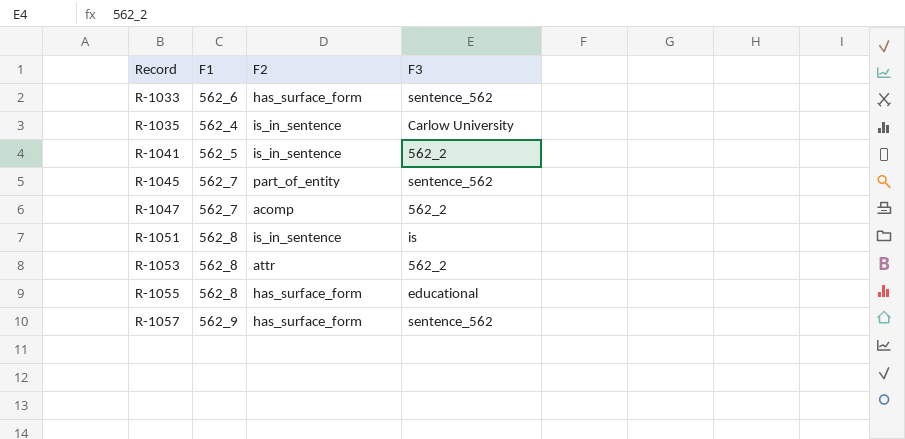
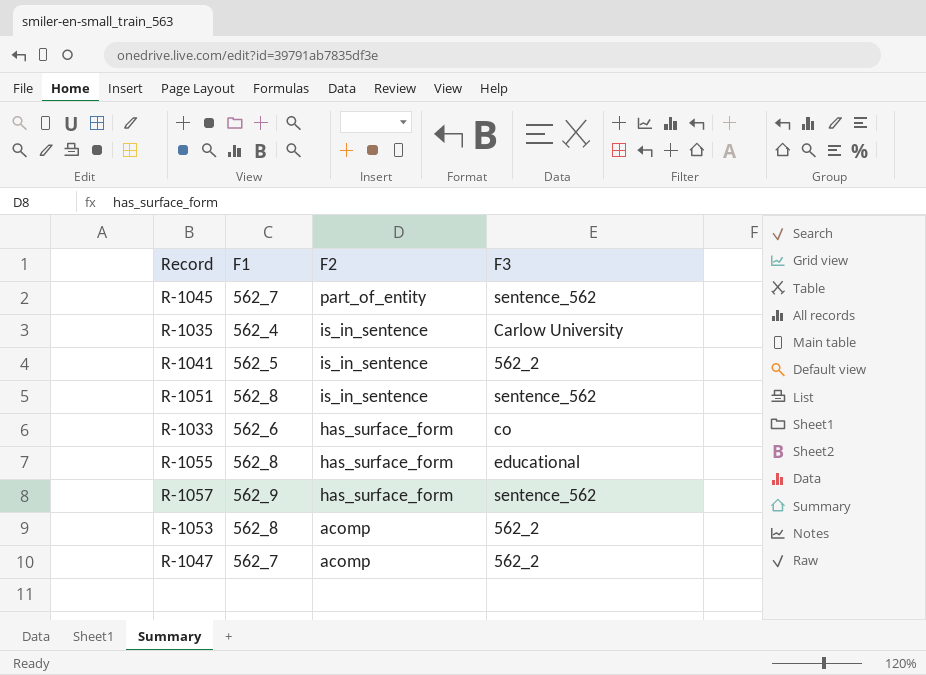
row order: Record ascending -> F2 descending
R-1051 | F3: is -> sentence_562
R-1033 | F3: sentence_562 -> co
R-1053 | F2: attr -> acomp

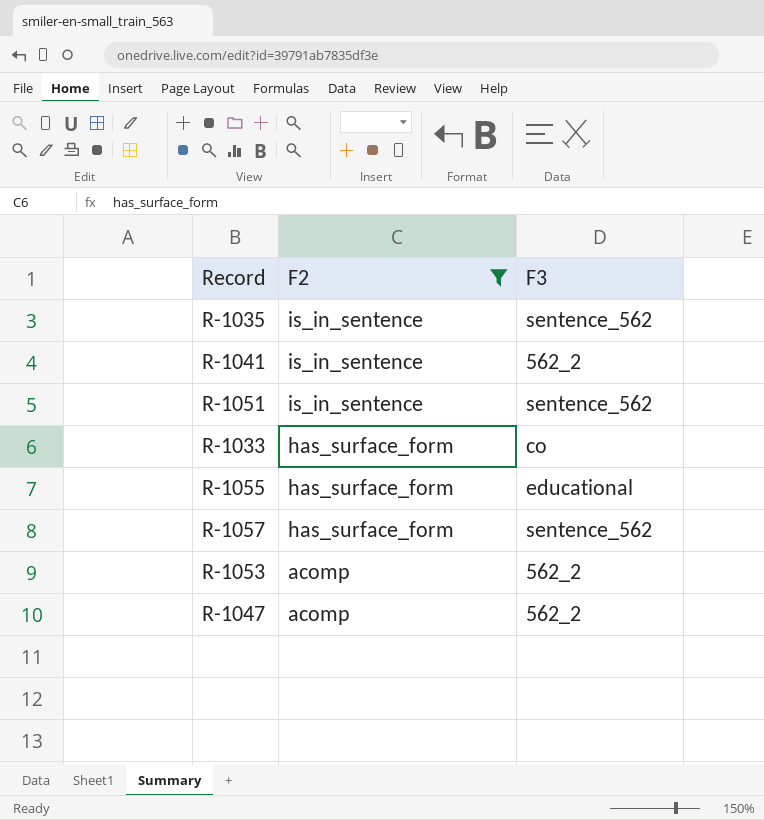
filter: none -> F2 != part_of_entity
column F1 | position: 2 -> none
R-1035 | F3: Carlow University -> sentence_562

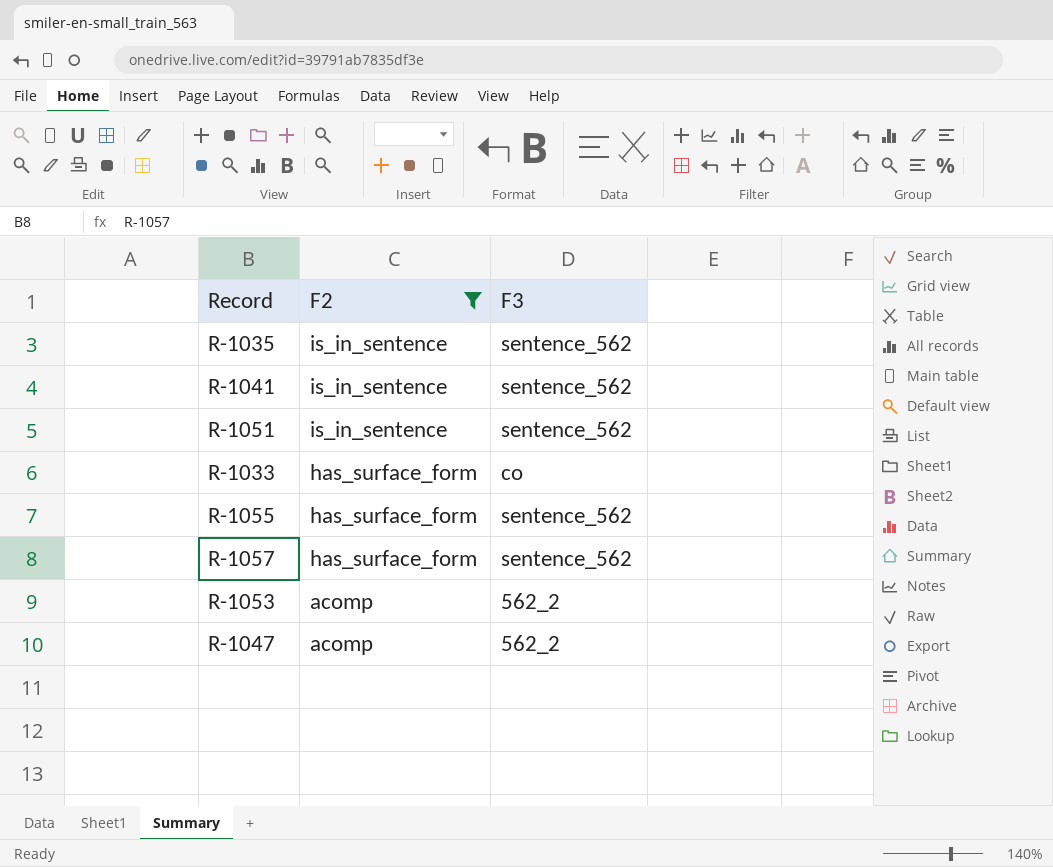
R-1041 | F3: 562_2 -> sentence_562
R-1055 | F3: educational -> sentence_562

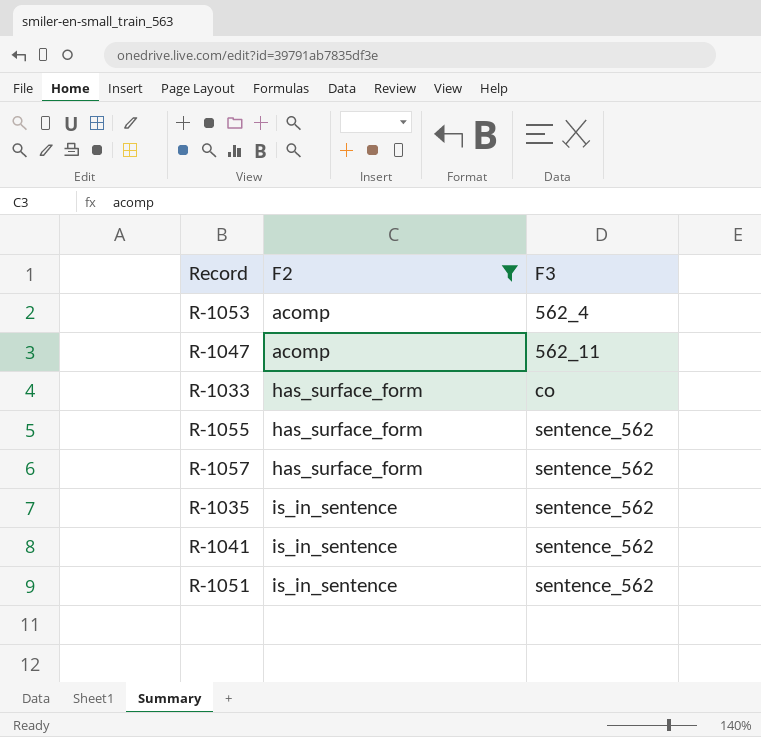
row order: F2 descending -> F2 ascending
R-1053 | F3: 562_2 -> 562_4
R-1047 | F3: 562_2 -> 562_11

